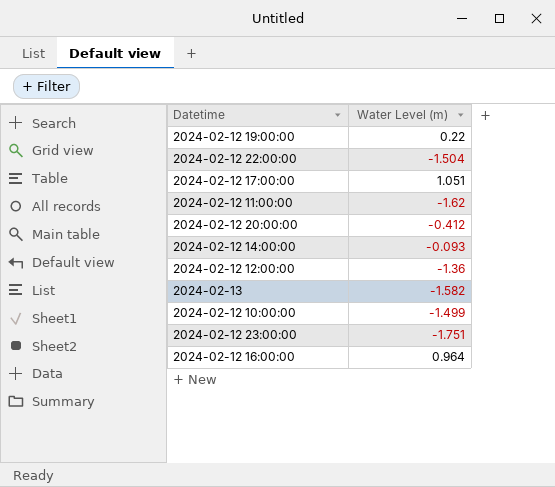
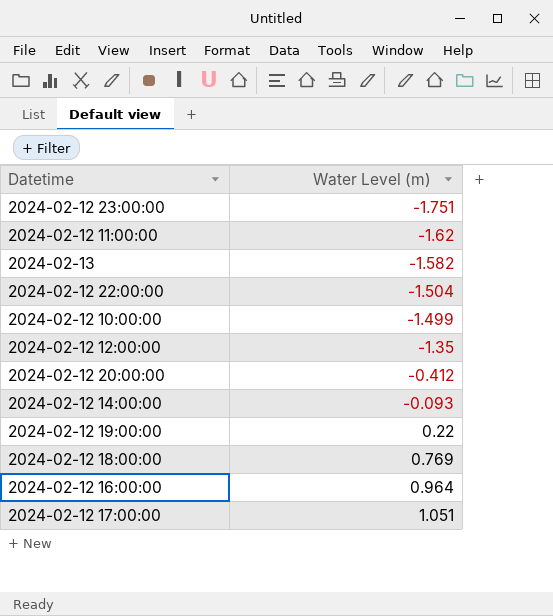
row order: none -> Water Level (m) ascending
2024-02-12 12:00:00 | Water Level (m): -1.36 -> -1.35
row 2024-02-12 18:00:00: none -> 0.769

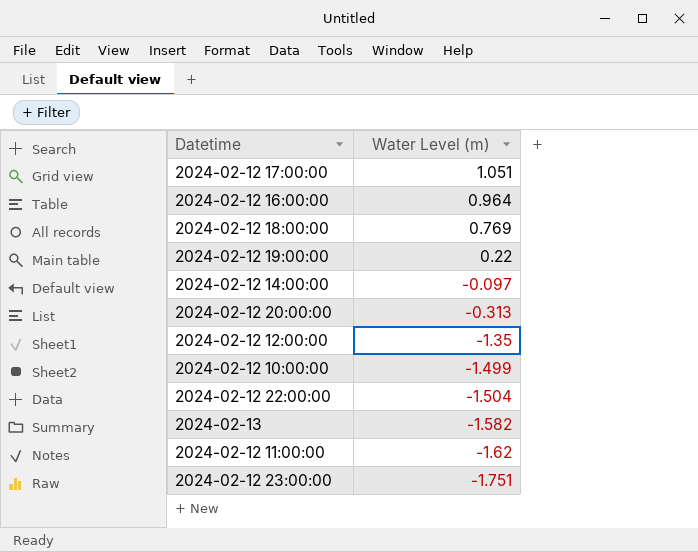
row order: Water Level (m) ascending -> Water Level (m) descending
2024-02-12 14:00:00 | Water Level (m): -0.093 -> -0.097
2024-02-12 20:00:00 | Water Level (m): -0.412 -> -0.313

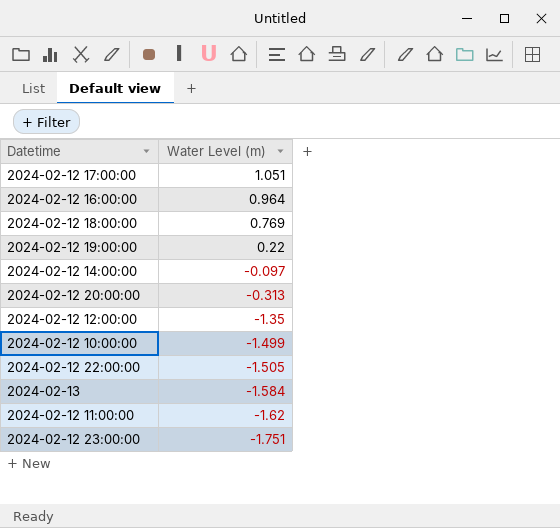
2024-02-12 22:00:00 | Water Level (m): -1.504 -> -1.505
2024-02-13 | Water Level (m): -1.582 -> -1.584

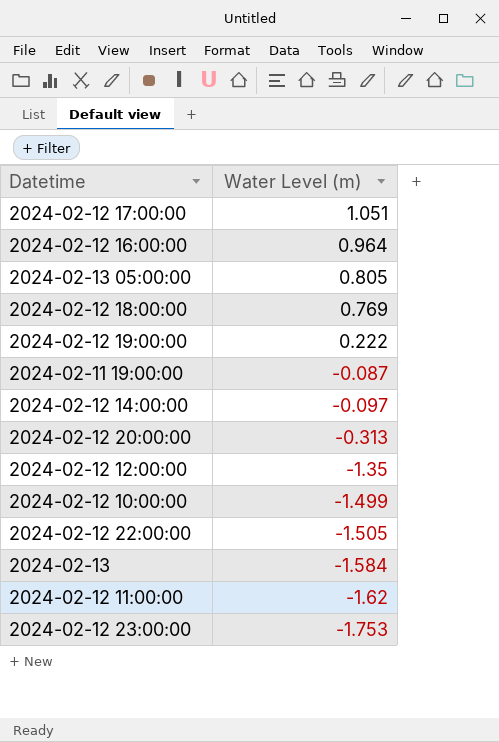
row 2024-02-13 05:00:00: none -> 0.805
2024-02-12 19:00:00 | Water Level (m): 0.22 -> 0.222
row 2024-02-11 19:00:00: none -> -0.087
2024-02-12 23:00:00 | Water Level (m): -1.751 -> -1.753

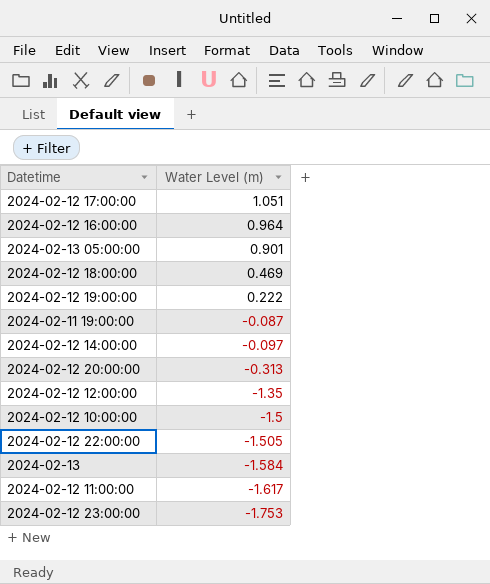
2024-02-13 05:00:00 | Water Level (m): 0.805 -> 0.901
2024-02-12 18:00:00 | Water Level (m): 0.769 -> 0.469
2024-02-12 10:00:00 | Water Level (m): -1.499 -> -1.5
2024-02-12 11:00:00 | Water Level (m): -1.62 -> -1.617

